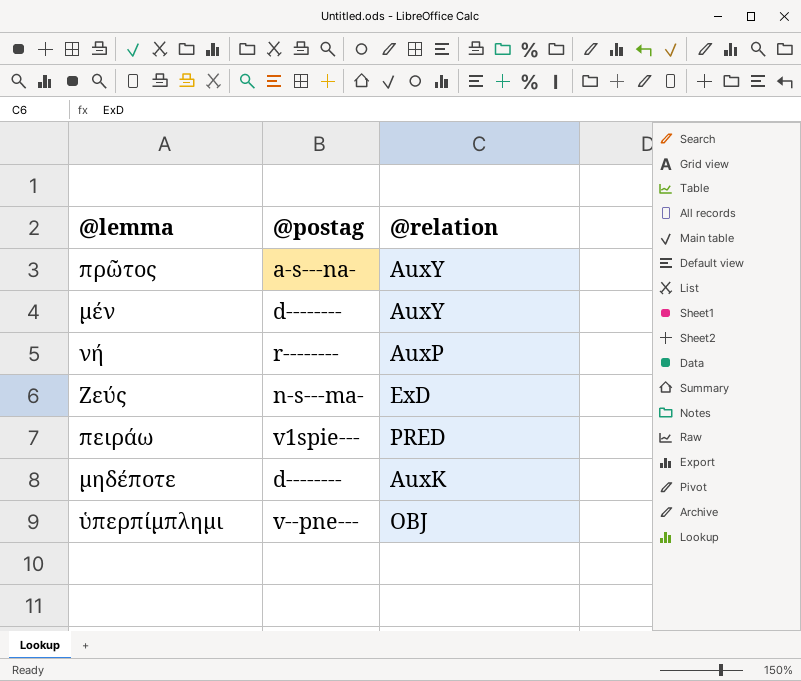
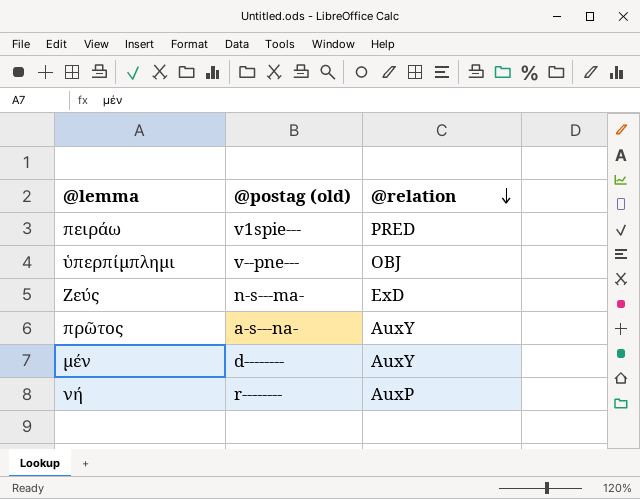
row order: none -> @relation descending
column name: @postag -> @postag (old)
row μηδέποτε: d-------- | AuxK -> none

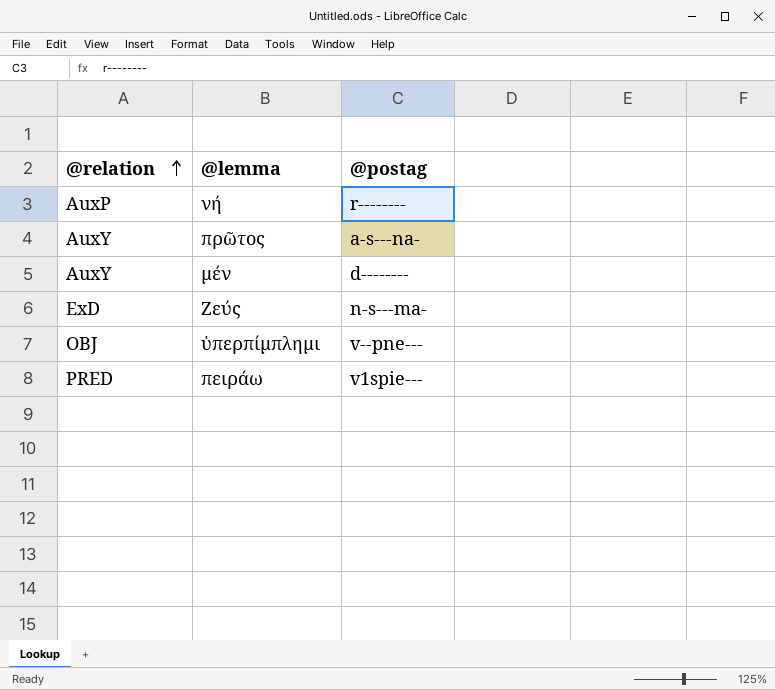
row order: @relation descending -> @relation ascending
column @relation | position: 3 -> 1
column name: @postag (old) -> @postag

